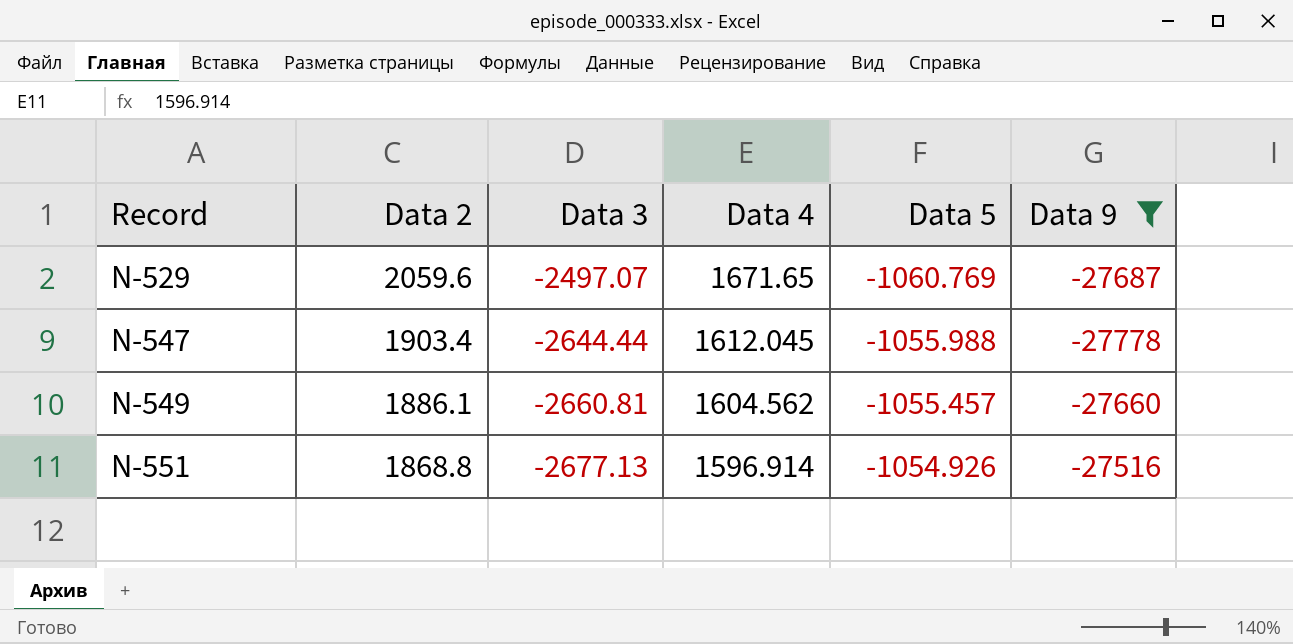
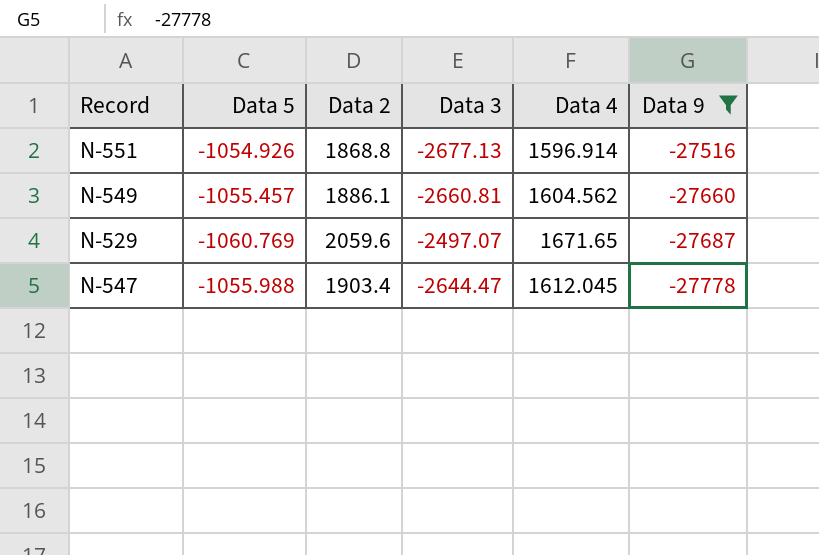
row order: Record ascending -> Data 9 descending
column Data 5 | position: 5 -> 2
N-547 | Data 3: -2644.44 -> -2644.47

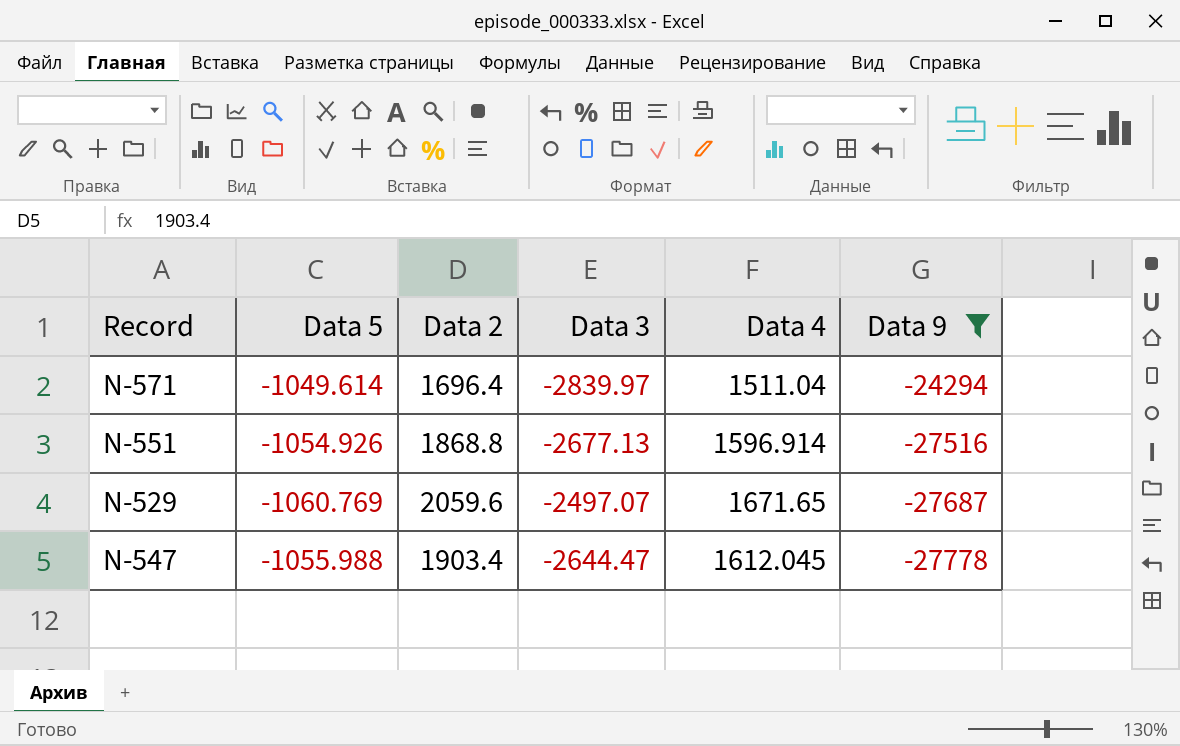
row N-549: -1055.457 | 1886.1 | -2660.81 | 1604.562 | -27660 -> none
row N-571: none -> -1049.614 | 1696.4 | -2839.97 | 1511.04 | -24294

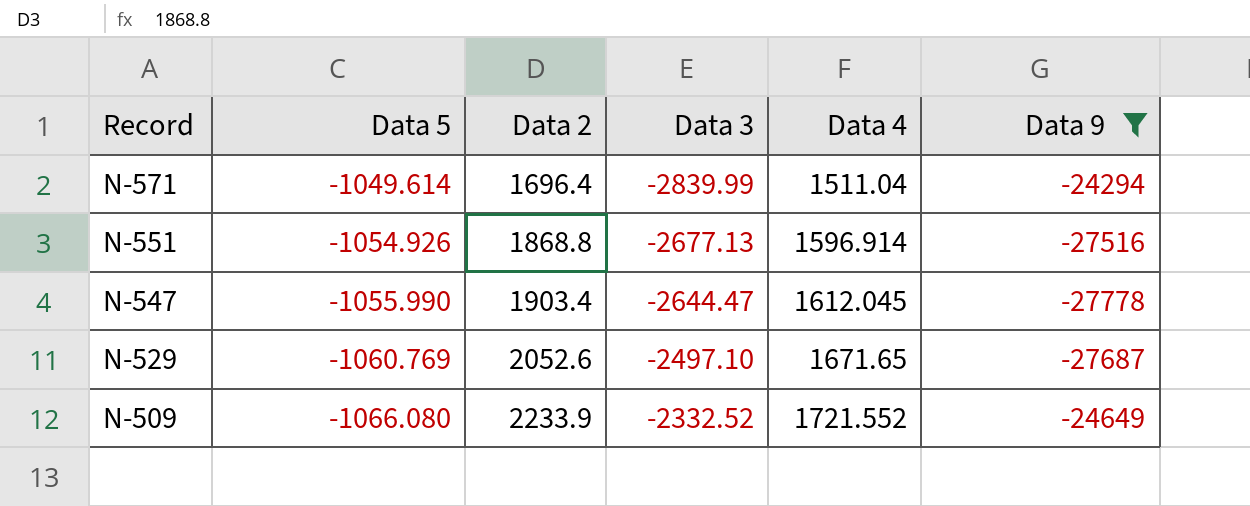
row order: Data 9 descending -> Record descending
N-571 | Data 3: -2839.97 -> -2839.99
N-547 | Data 5: -1055.988 -> -1055.990
N-529 | Data 2: 2059.6 -> 2052.6
N-529 | Data 3: -2497.07 -> -2497.10
row N-509: none -> -1066.080 | 2233.9 | -2332.52 | 1721.552 | -24649

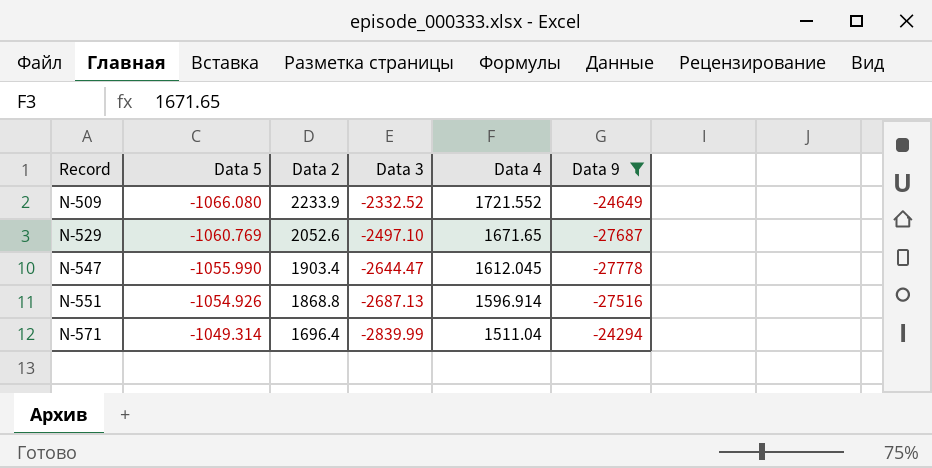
row order: Record descending -> Record ascending
N-551 | Data 3: -2677.13 -> -2687.13
N-571 | Data 5: -1049.614 -> -1049.314

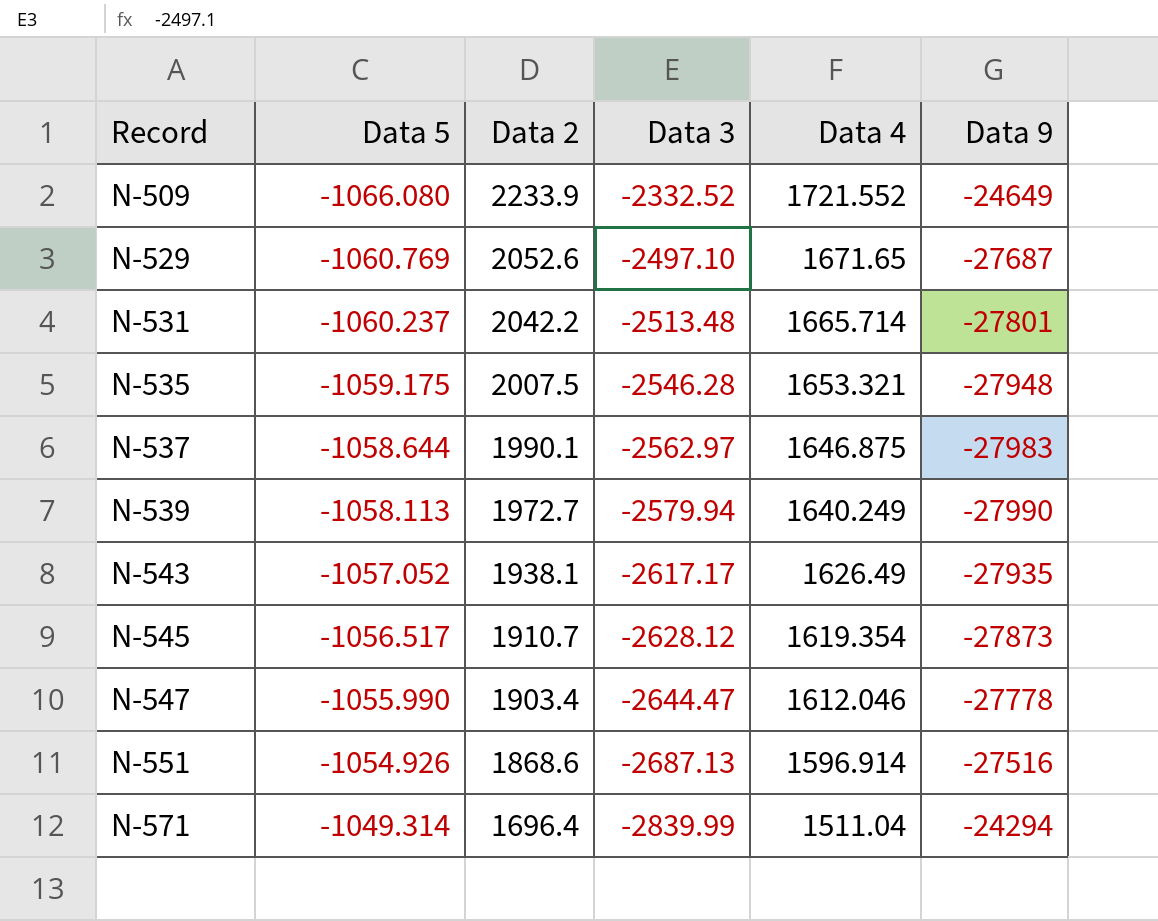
filter: Data 9 >= -27778 -> none
N-547 | Data 4: 1612.045 -> 1612.046
N-551 | Data 2: 1868.8 -> 1868.6

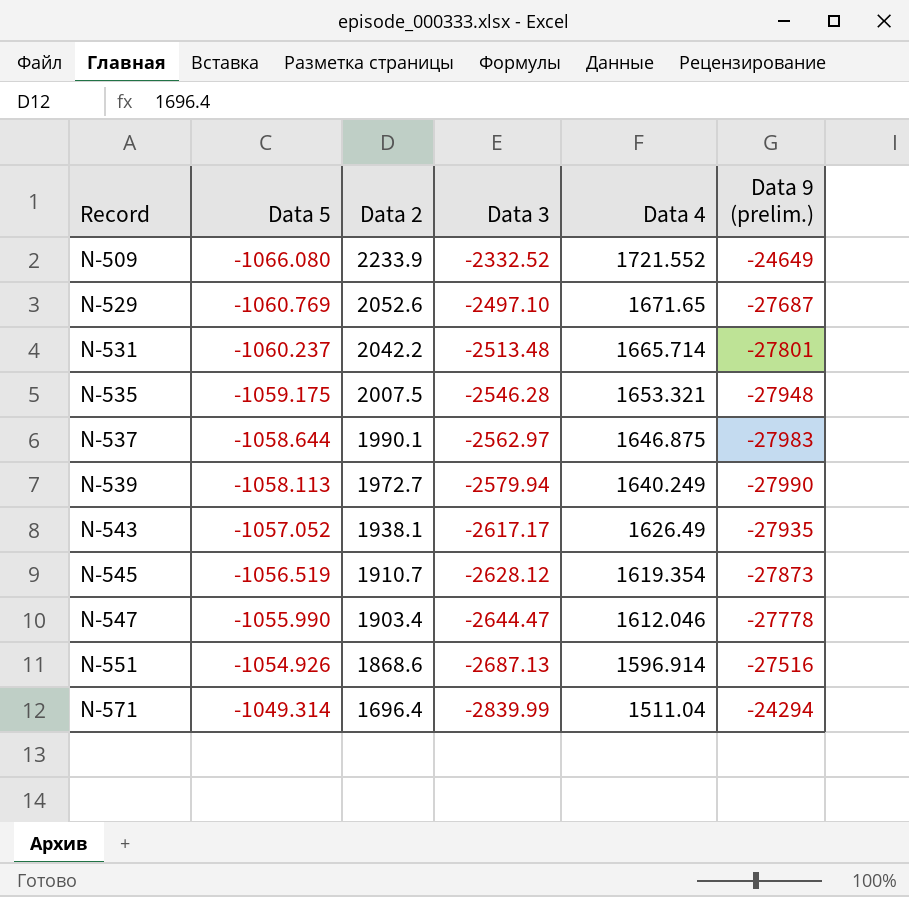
column name: Data 9 -> Data 9 (prelim.)
N-545 | Data 5: -1056.517 -> -1056.519

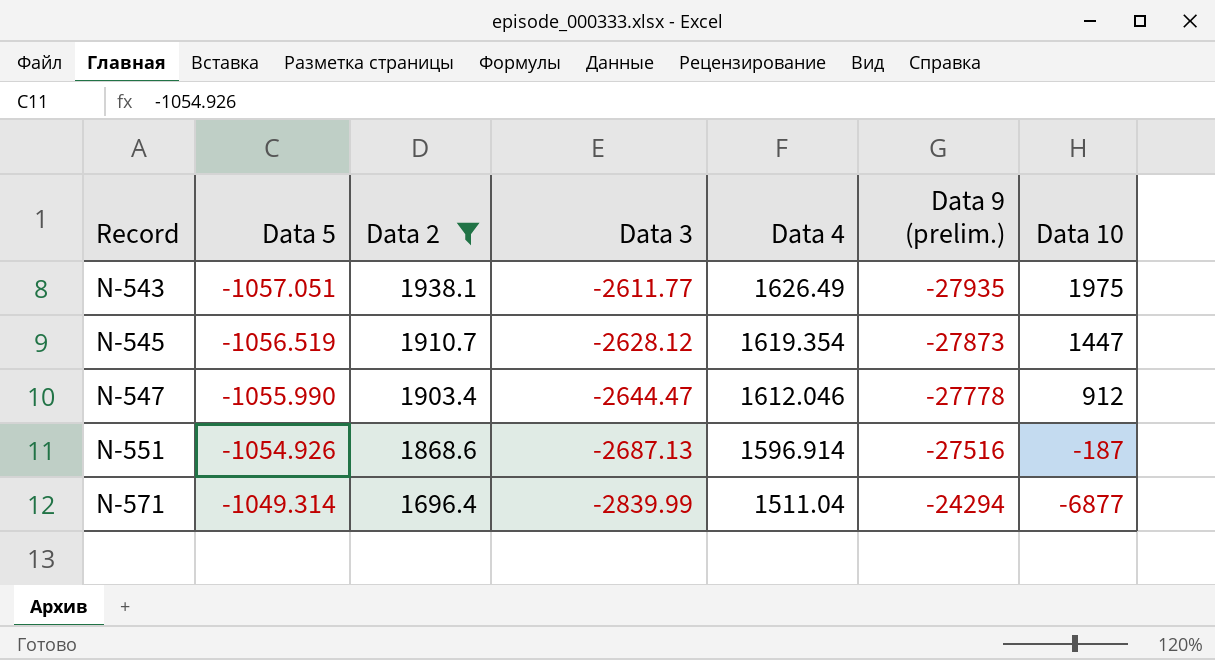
filter: none -> Data 2 <= 1938.1
column Data 10 | position: none -> 7
N-543 | Data 5: -1057.052 -> -1057.051
N-543 | Data 3: -2617.17 -> -2611.77

